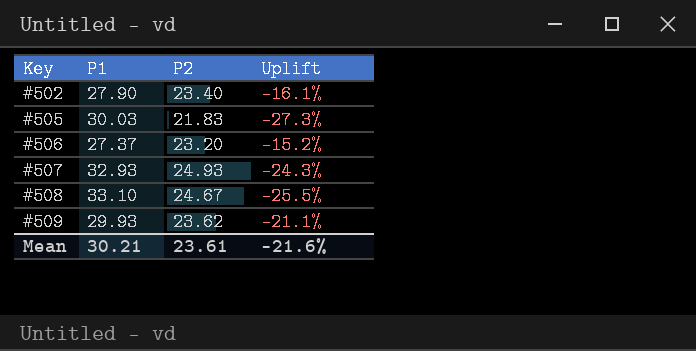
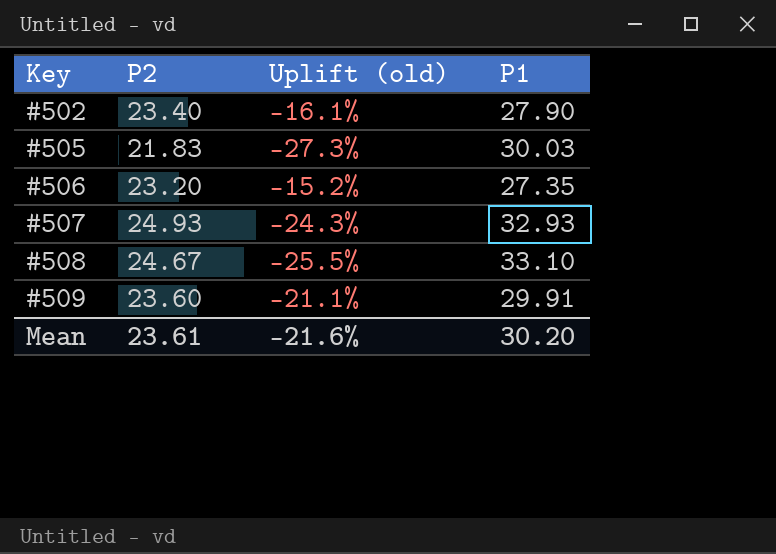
column name: Uplift -> Uplift (old)
column P1 | position: 2 -> 4
#506 | P1: 27.37 -> 27.35
#509 | P2: 23.62 -> 23.60
#509 | P1: 29.93 -> 29.91
Mean | P1: 30.21 -> 30.20

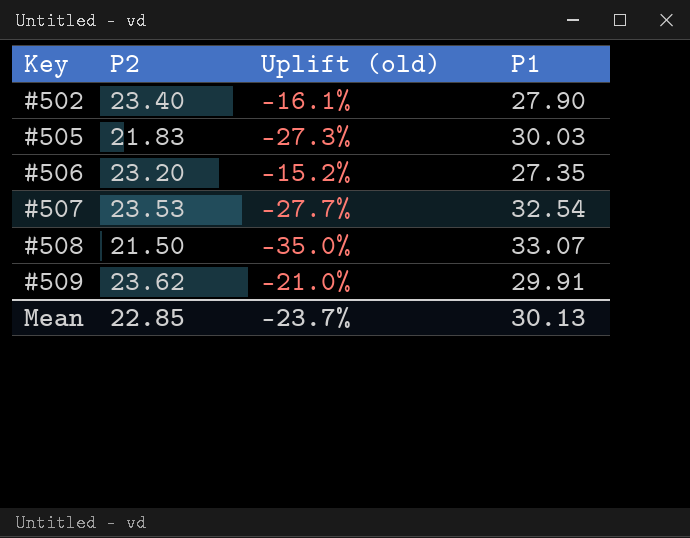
#507 | P2: 24.93 -> 23.53
#507 | Uplift (old): -24.3% -> -27.7%
#507 | P1: 32.93 -> 32.54
#508 | P2: 24.67 -> 21.50
#508 | Uplift (old): -25.5% -> -35.0%
#508 | P1: 33.10 -> 33.07
#509 | P2: 23.60 -> 23.62
#509 | Uplift (old): -21.1% -> -21.0%
Mean | P2: 23.61 -> 22.85
Mean | Uplift (old): -21.6% -> -23.7%
Mean | P1: 30.20 -> 30.13

